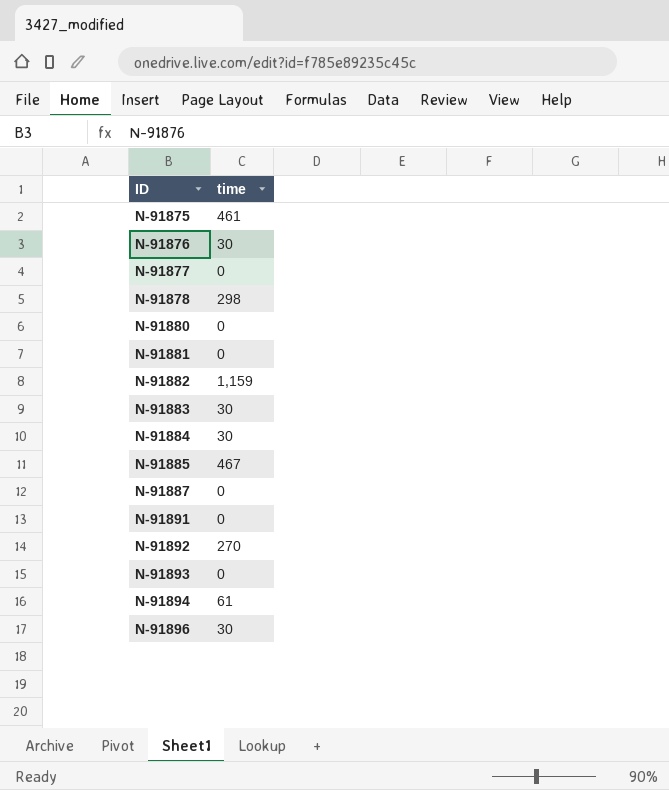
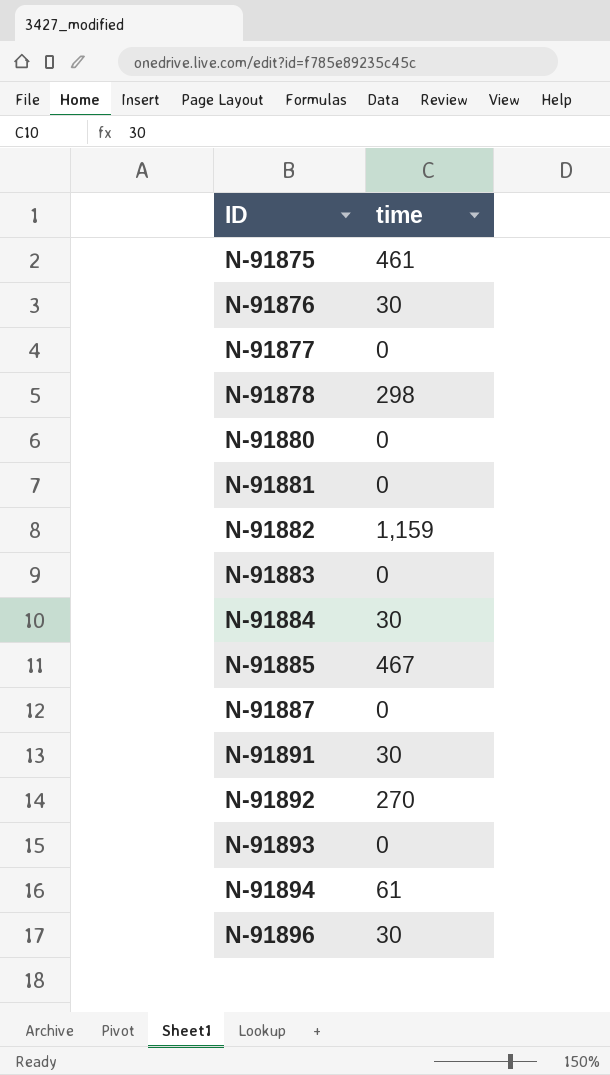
N-91883 | time: 30 -> 0
N-91891 | time: 0 -> 30

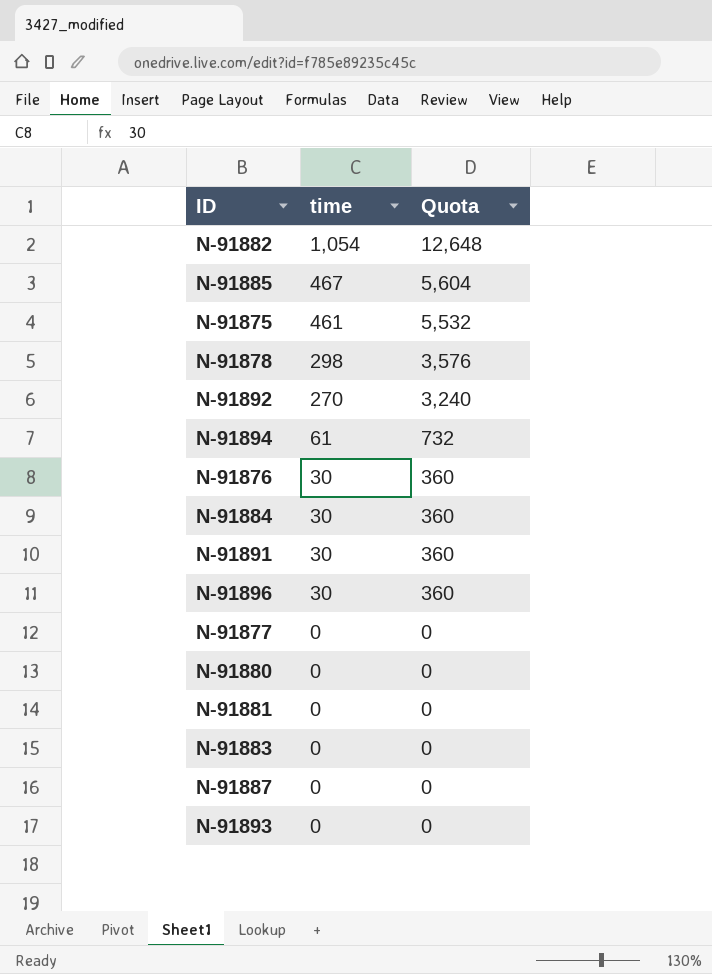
row order: ID ascending -> time descending
column Quota | formula: none -> [time] * 12
N-91882 | time: 1,159 -> 1,054

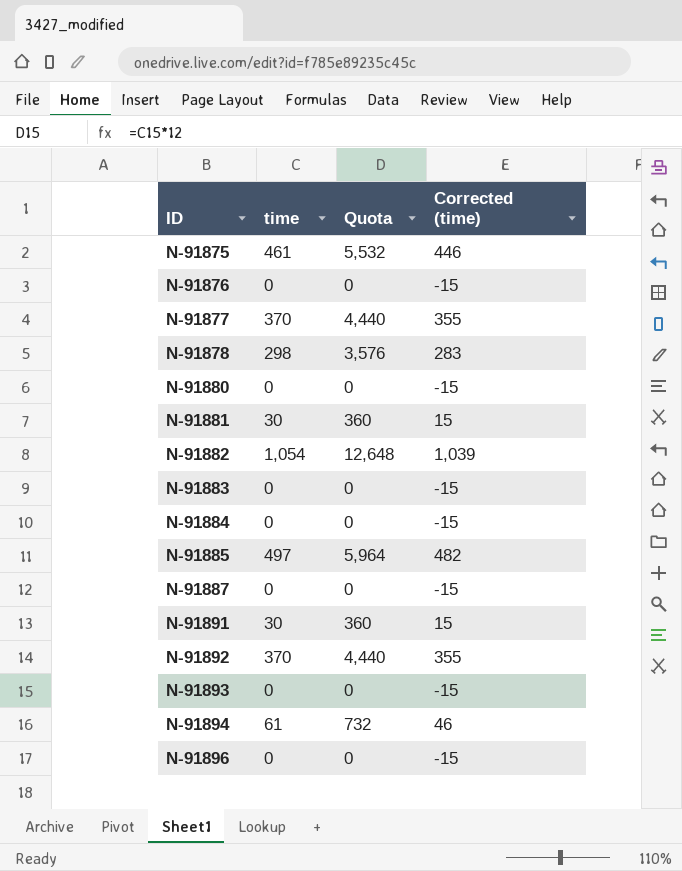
row order: time descending -> ID ascending
column Corrected (time) | formula: none -> [time] - 15
N-91876 | time: 30 -> 0
N-91876 | Quota: 360 -> 0
N-91877 | time: 0 -> 370
N-91877 | Quota: 0 -> 4,440
N-91881 | time: 0 -> 30
N-91881 | Quota: 0 -> 360
N-91884 | time: 30 -> 0
N-91884 | Quota: 360 -> 0
N-91885 | time: 467 -> 497
N-91885 | Quota: 5,604 -> 5,964
N-91892 | time: 270 -> 370
N-91892 | Quota: 3,240 -> 4,440
N-91896 | time: 30 -> 0
N-91896 | Quota: 360 -> 0

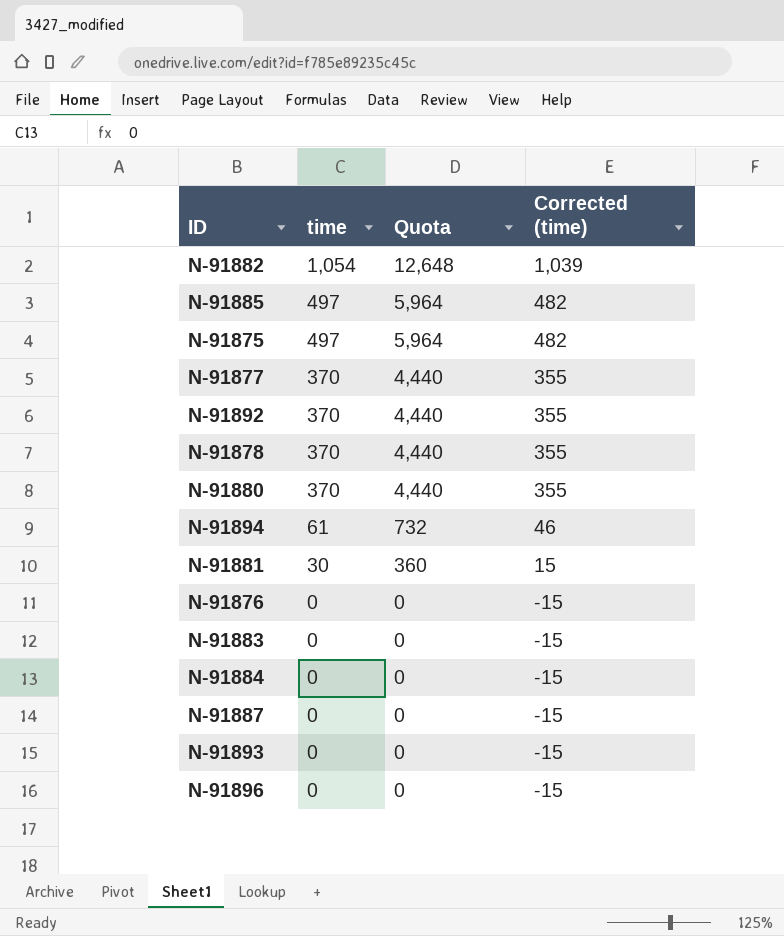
row order: ID ascending -> time descending
row N-91891: 30 | 360 | 15 -> none
N-91875 | time: 461 -> 497
N-91875 | Quota: 5,532 -> 5,964
N-91875 | Corrected (time): 446 -> 482
N-91878 | time: 298 -> 370
N-91878 | Quota: 3,576 -> 4,440
N-91878 | Corrected (time): 283 -> 355
N-91880 | time: 0 -> 370
N-91880 | Quota: 0 -> 4,440
N-91880 | Corrected (time): -15 -> 355

